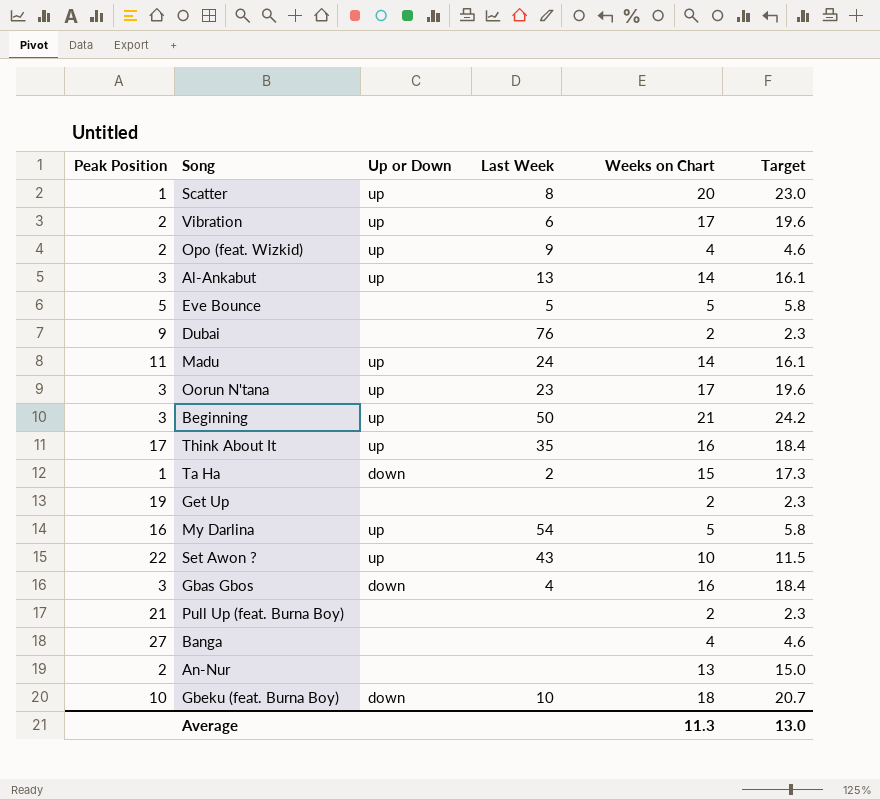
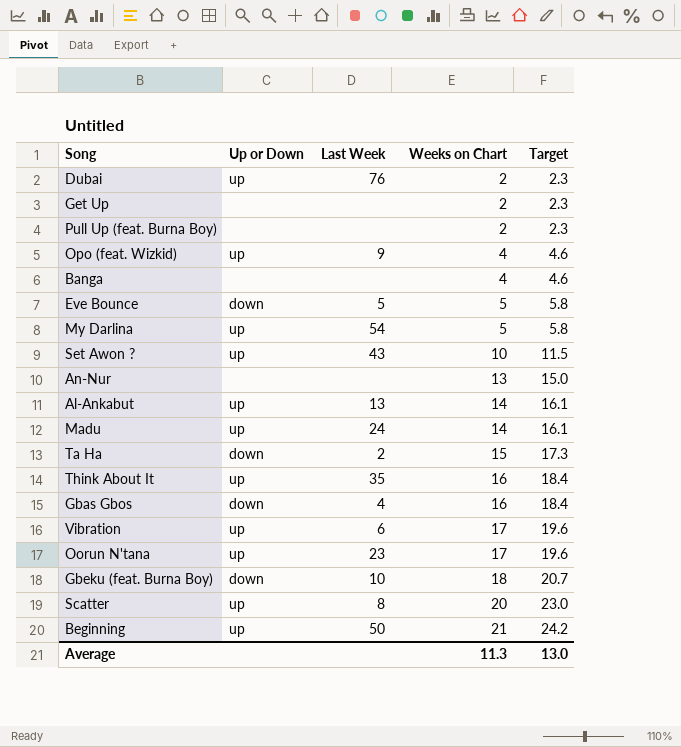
row order: none -> Weeks on Chart ascending
column Peak Position | position: 1 -> none
Dubai | Up or Down: none -> up
Eve Bounce | Up or Down: none -> down

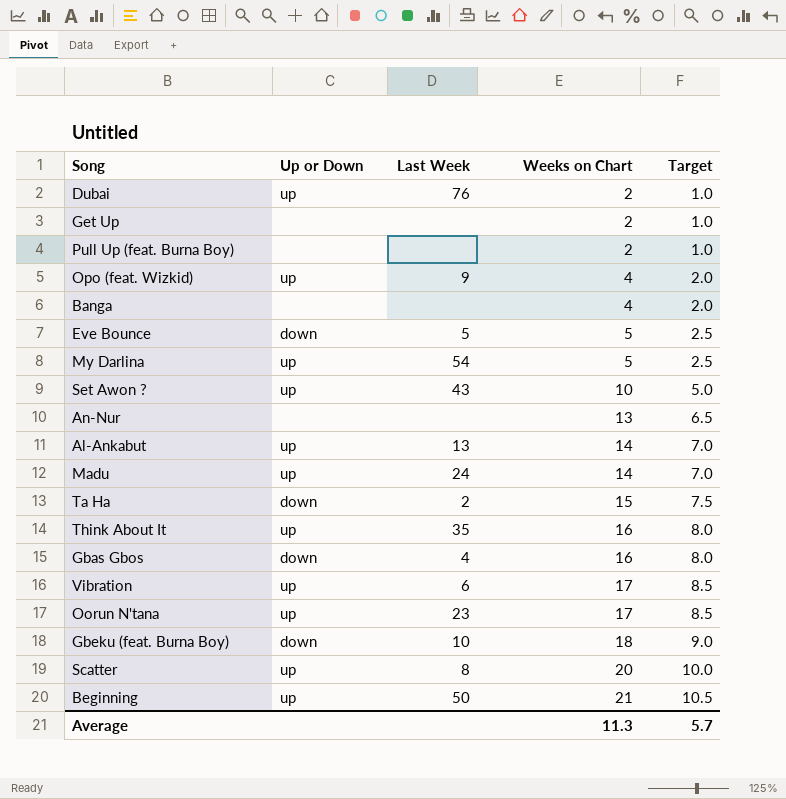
column Target | formula: [Weeks on Chart] * 1.15 -> [Weeks on Chart] * 0.5
Average | Target: 13.0 -> 5.7

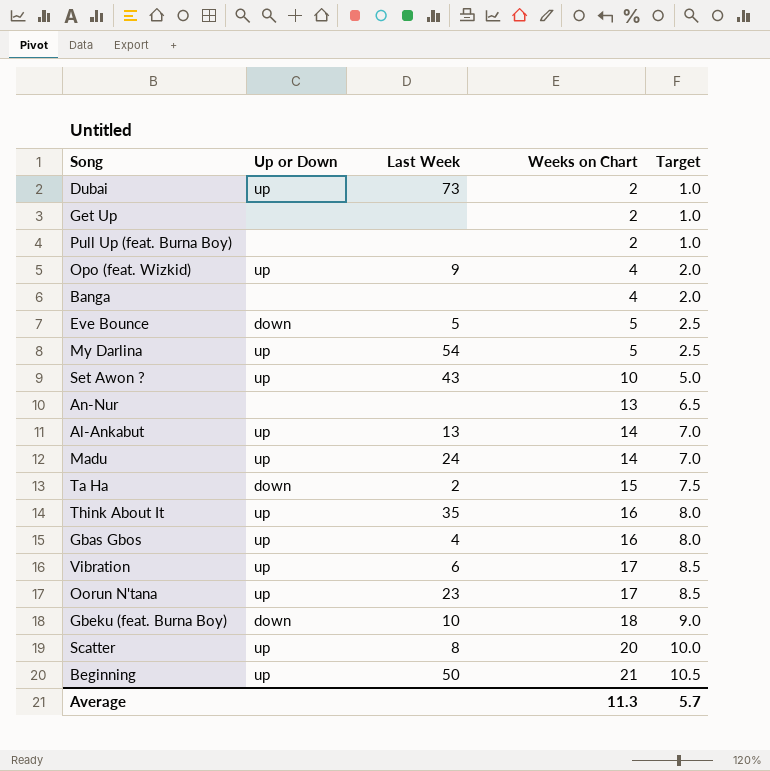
Dubai | Last Week: 76 -> 73
Gbas Gbos | Up or Down: down -> up

